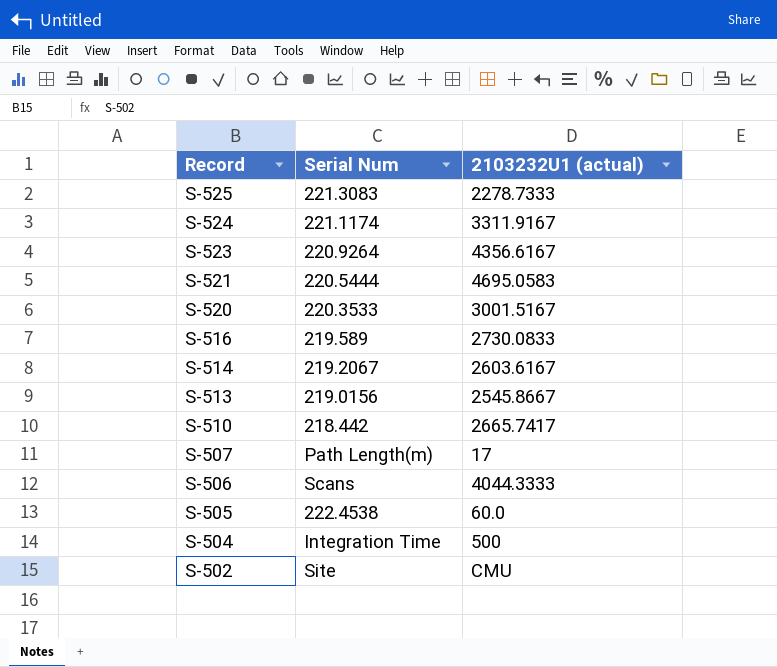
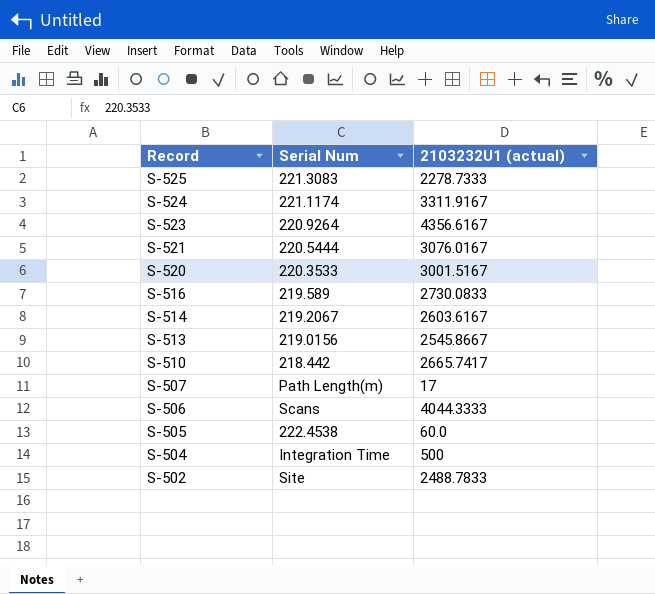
S-521 | 2103232U1 (actual): 4695.0583 -> 3076.0167
S-502 | 2103232U1 (actual): CMU -> 2488.7833

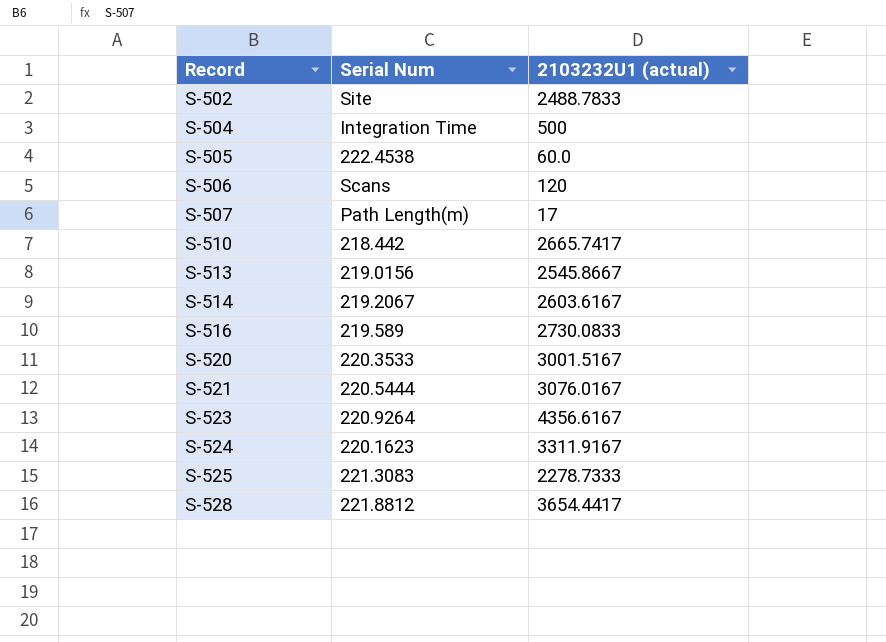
row order: Record descending -> Record ascending
S-506 | 2103232U1 (actual): 4044.3333 -> 120
S-524 | Serial Num: 221.1174 -> 220.1623
row S-528: none -> 221.8812 | 3654.4417

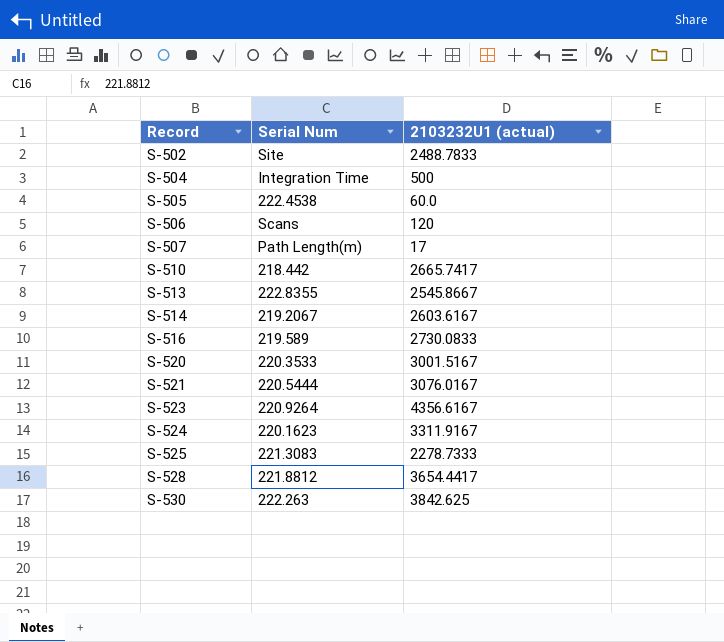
S-513 | Serial Num: 219.0156 -> 222.8355
row S-530: none -> 222.263 | 3842.625

